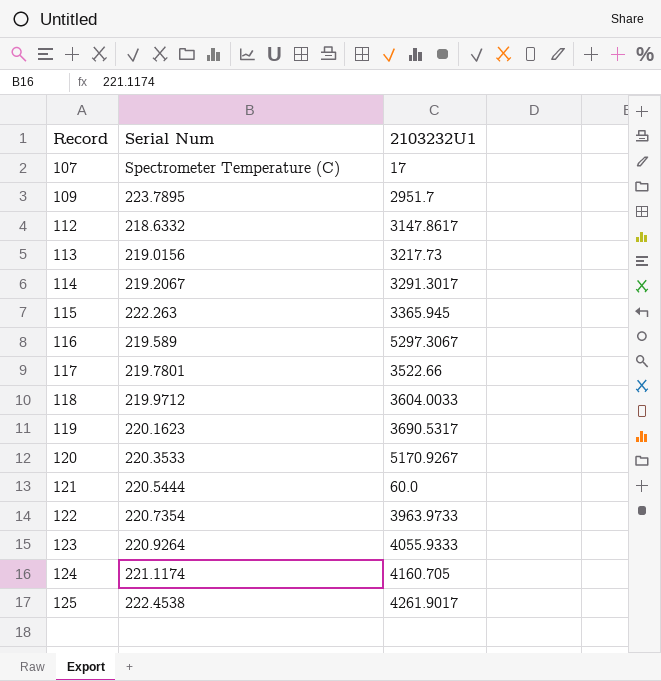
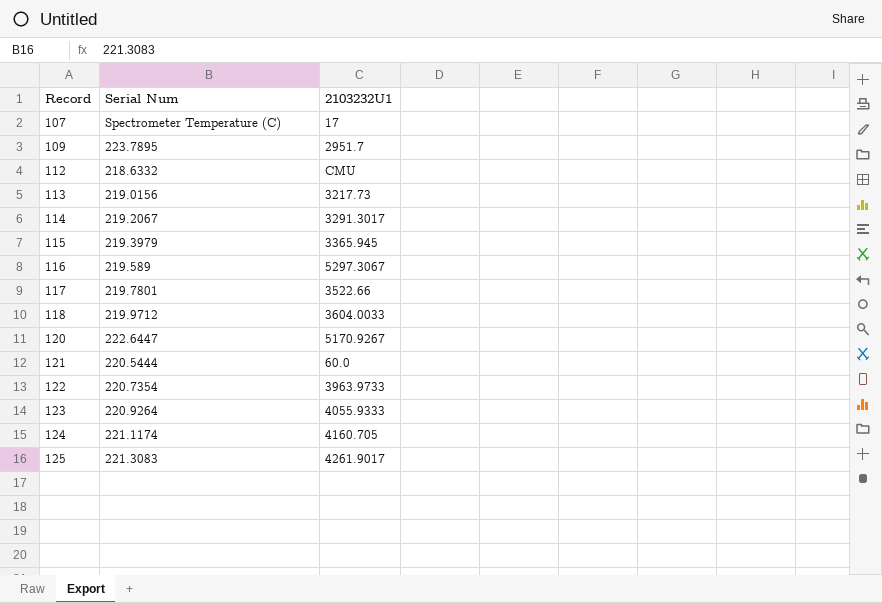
row 119: 220.1623 | 3690.5317 -> none
112 | 2103232U1: 3147.8617 -> CMU
115 | Serial Num: 222.263 -> 219.3979
120 | Serial Num: 220.3533 -> 222.6447
125 | Serial Num: 222.4538 -> 221.3083

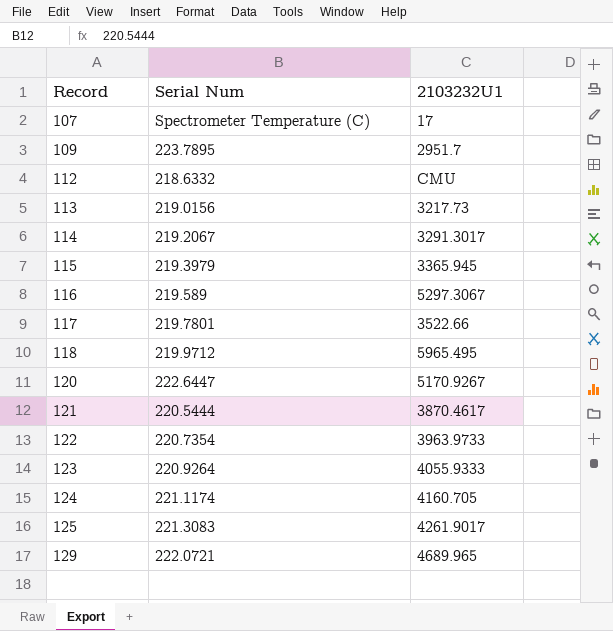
118 | 2103232U1: 3604.0033 -> 5965.495
121 | 2103232U1: 60.0 -> 3870.4617
row 129: none -> 222.0721 | 4689.965

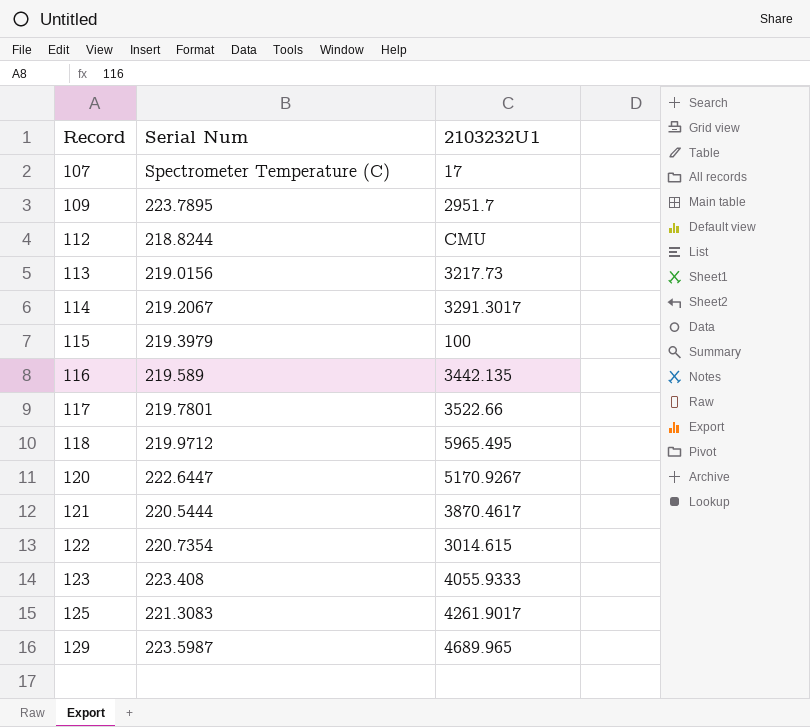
row 124: 221.1174 | 4160.705 -> none
112 | Serial Num: 218.6332 -> 218.8244
115 | 2103232U1: 3365.945 -> 100
116 | 2103232U1: 5297.3067 -> 3442.135
122 | 2103232U1: 3963.9733 -> 3014.615
123 | Serial Num: 220.9264 -> 223.408
129 | Serial Num: 222.0721 -> 223.5987

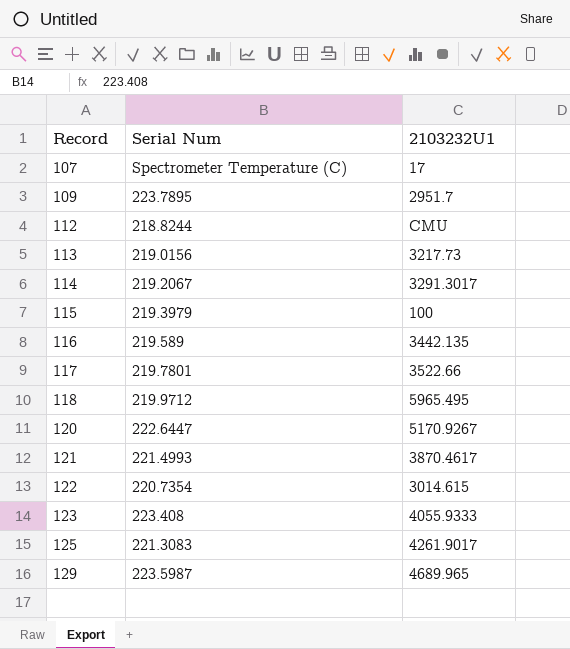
121 | Serial Num: 220.5444 -> 221.4993

